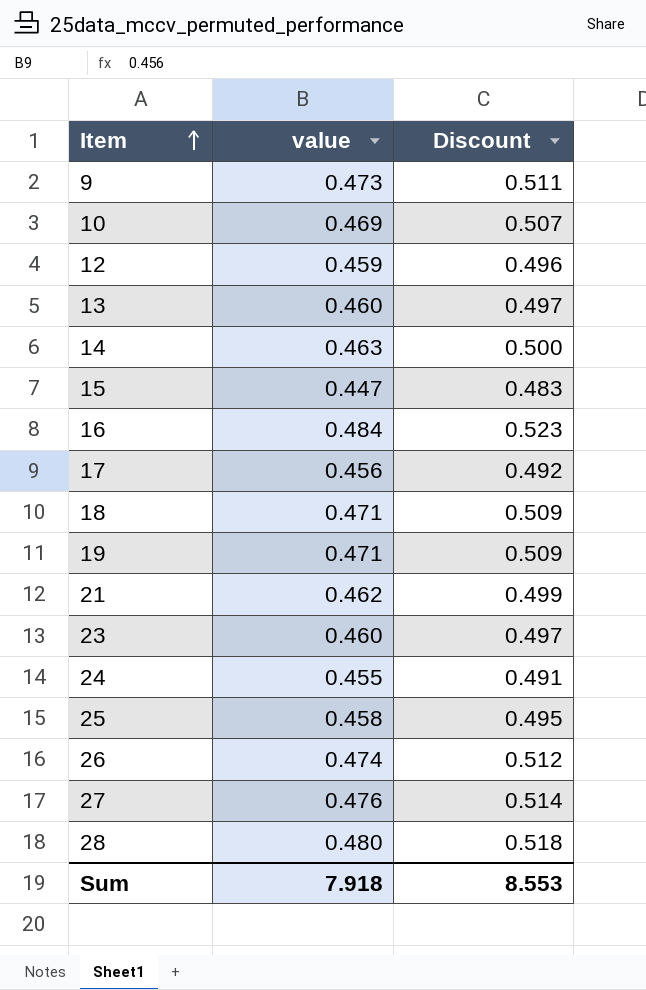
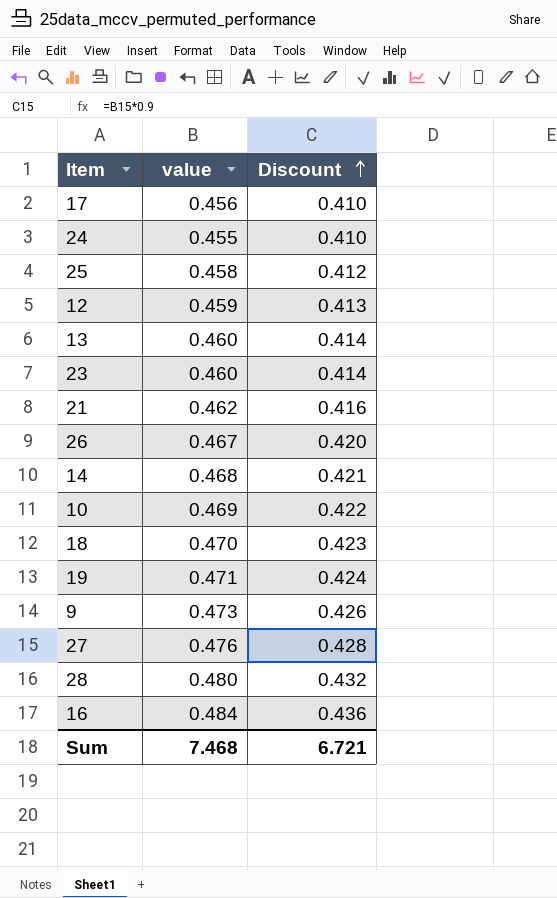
row order: Item ascending -> Discount ascending
column Discount | formula: [value] * 1.08 -> [value] * 0.9
row 15: 0.447 | 0.483 -> none
26 | value: 0.474 -> 0.467
14 | value: 0.463 -> 0.468
18 | value: 0.471 -> 0.470
Sum | value: 7.918 -> 7.468
Sum | Discount: 8.553 -> 6.721

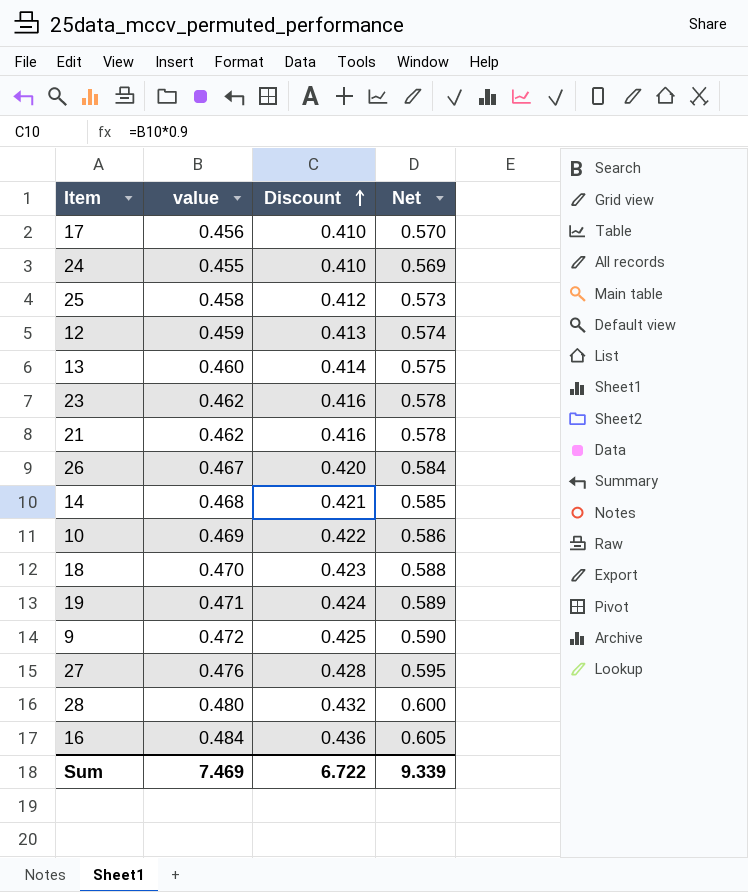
column Net | formula: none -> [value] * 1.25
23 | value: 0.460 -> 0.462
23 | Discount: 0.414 -> 0.416
9 | value: 0.473 -> 0.472
9 | Discount: 0.426 -> 0.425
Sum | value: 7.468 -> 7.469
Sum | Discount: 6.721 -> 6.722

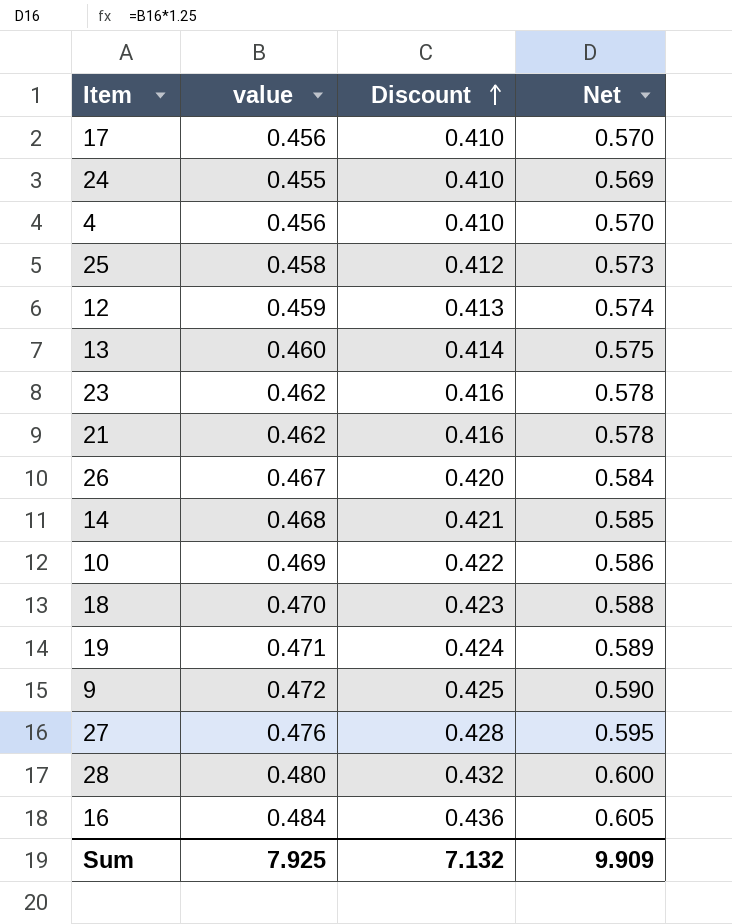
row 4: none -> 0.456 | 0.410 | 0.570
Sum | value: 7.469 -> 7.925
Sum | Discount: 6.722 -> 7.132
Sum | Net: 9.339 -> 9.909

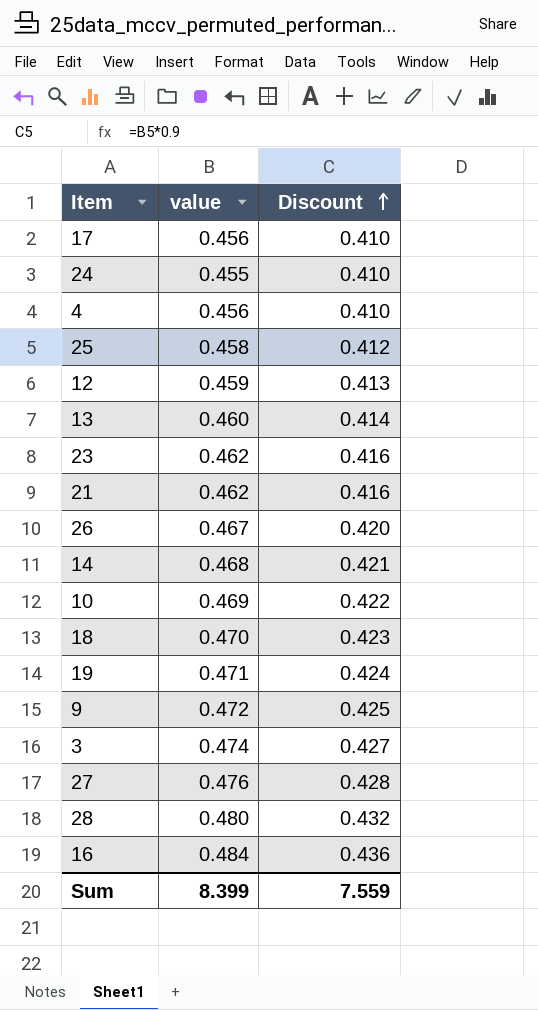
column Net | formula: [value] * 1.25 -> none
row 3: none -> 0.474 | 0.427
Sum | value: 7.925 -> 8.399
Sum | Discount: 7.132 -> 7.559

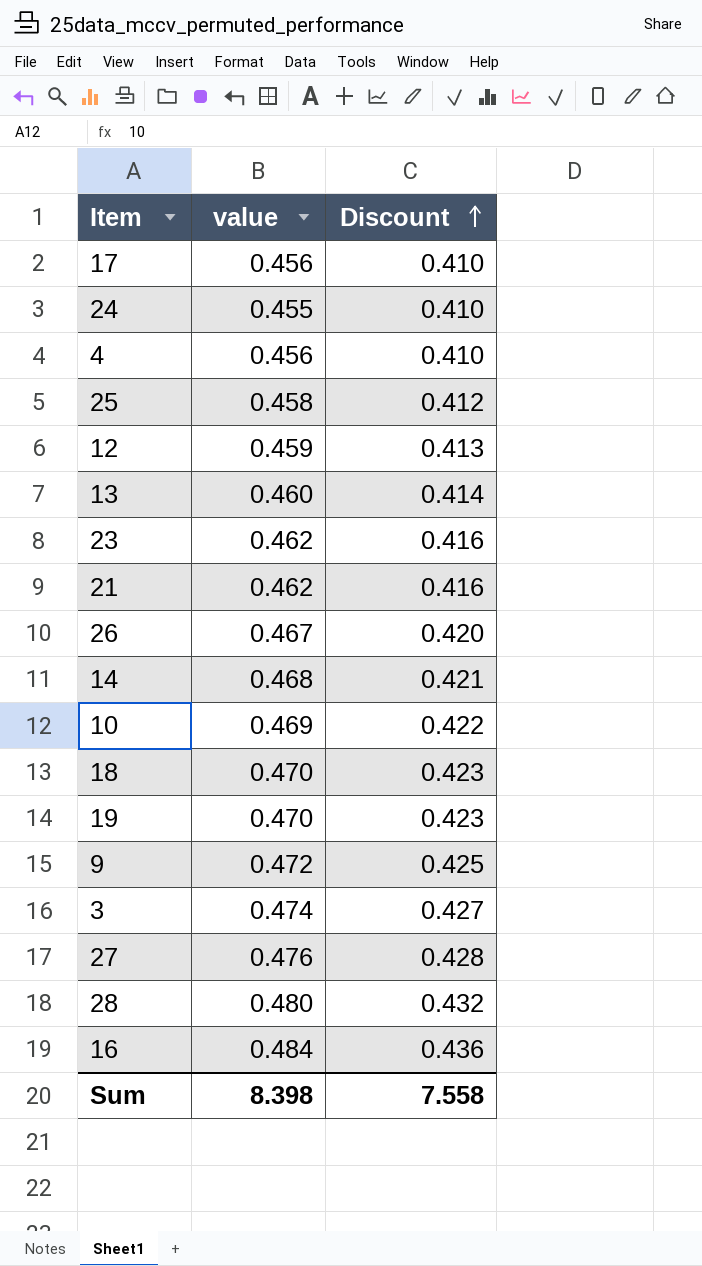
19 | value: 0.471 -> 0.470
19 | Discount: 0.424 -> 0.423
Sum | value: 8.399 -> 8.398
Sum | Discount: 7.559 -> 7.558

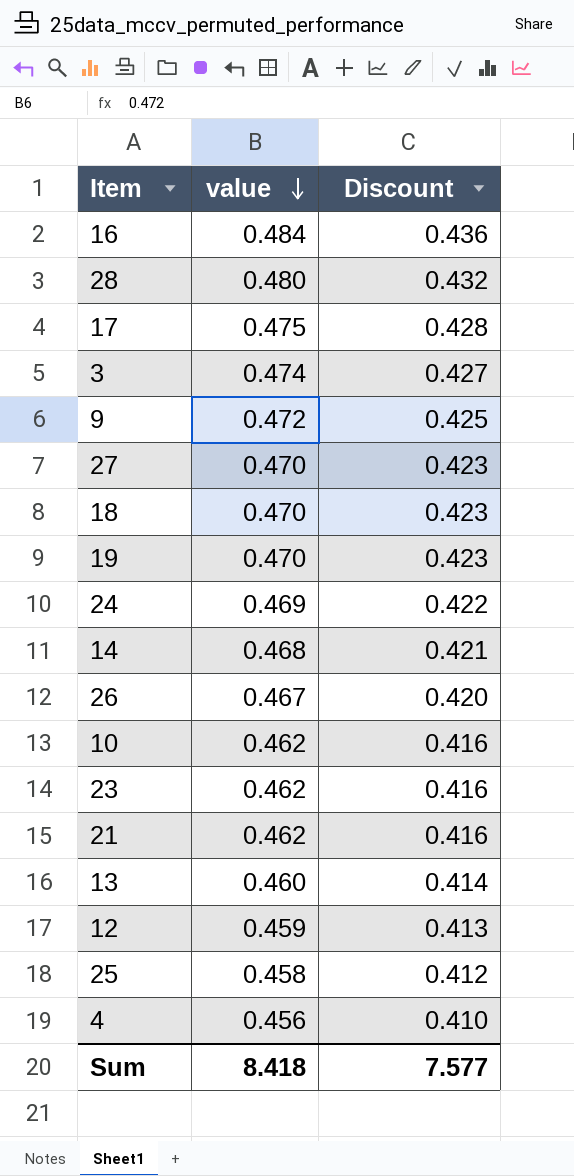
row order: Discount ascending -> value descending
17 | value: 0.456 -> 0.475
17 | Discount: 0.410 -> 0.428
27 | value: 0.476 -> 0.470
27 | Discount: 0.428 -> 0.423
24 | value: 0.455 -> 0.469
24 | Discount: 0.410 -> 0.422
10 | value: 0.469 -> 0.462
10 | Discount: 0.422 -> 0.416
Sum | value: 8.398 -> 8.418
Sum | Discount: 7.558 -> 7.577

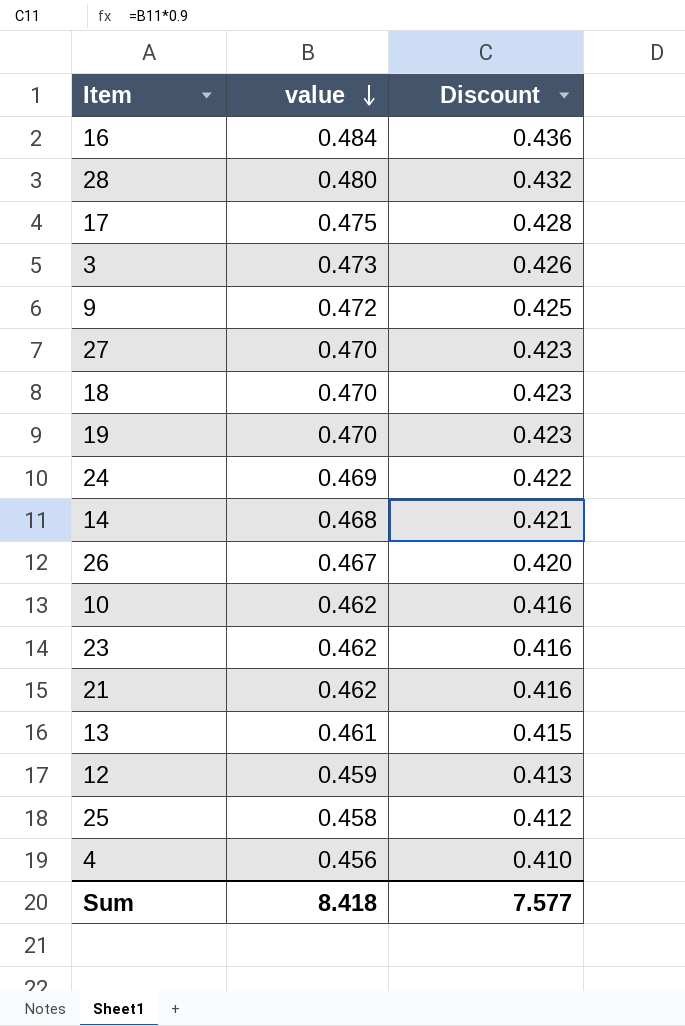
3 | value: 0.474 -> 0.473
3 | Discount: 0.427 -> 0.426
13 | value: 0.460 -> 0.461
13 | Discount: 0.414 -> 0.415

